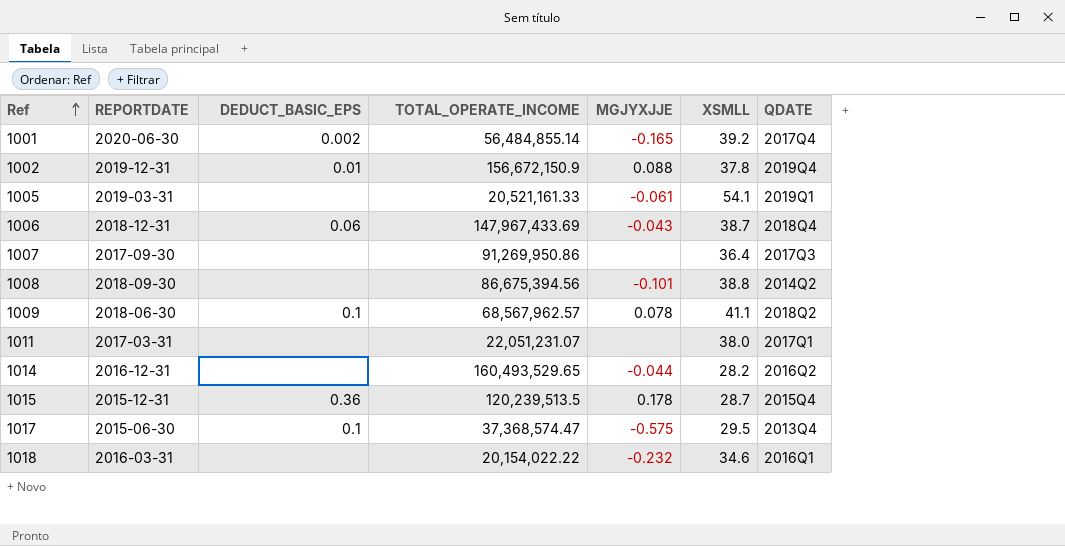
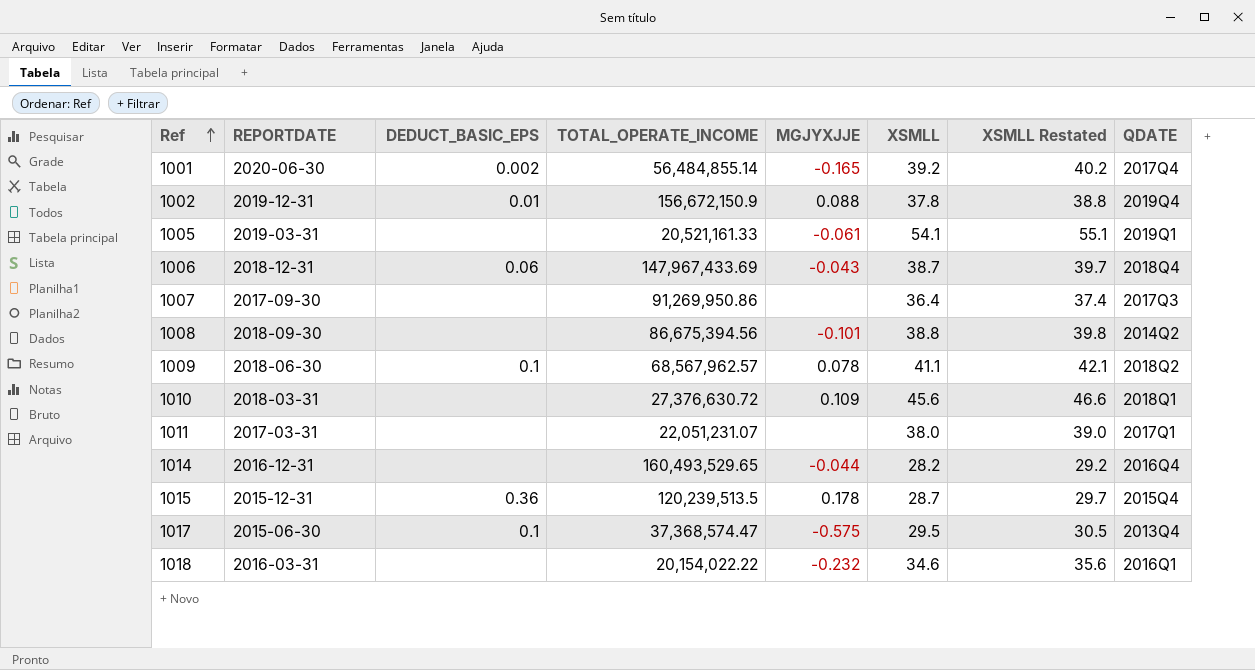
column XSMLL Restated | formula: none -> [XSMLL] + 1
row 1010: none -> 2018-03-31 | none | 27,376,630.72 | 0.109 | 45.6 | 46.6 | 2018Q1
1014 | QDATE: 2016Q2 -> 2016Q4

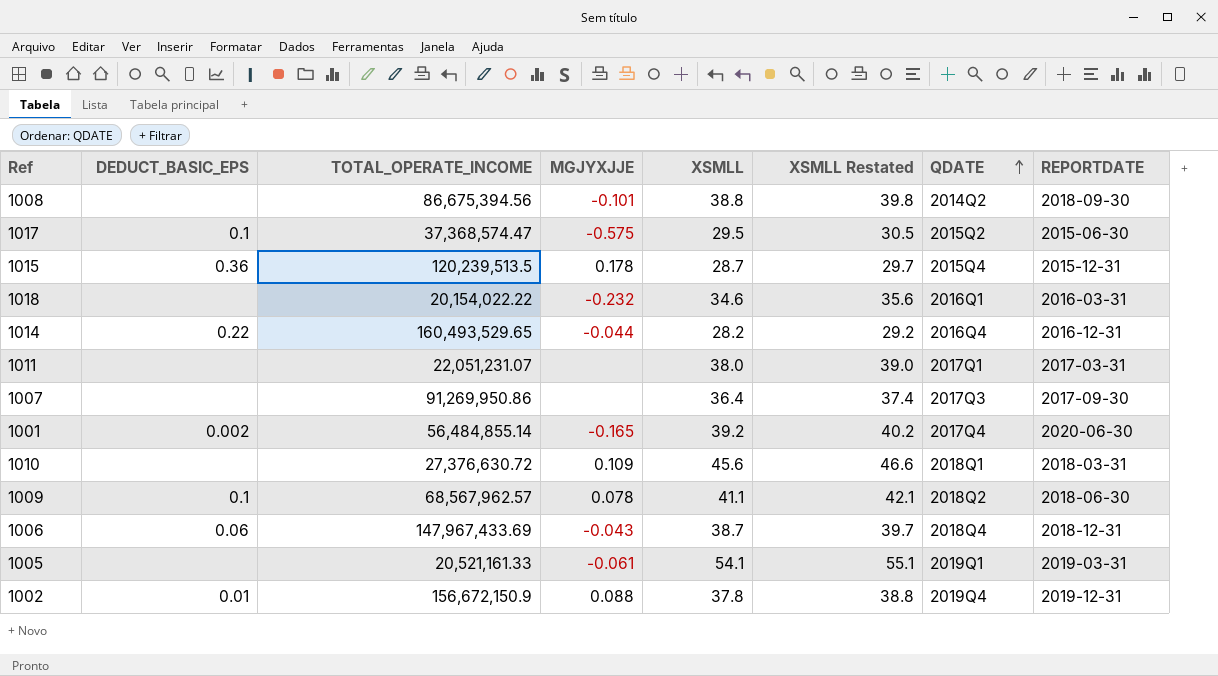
row order: Ref ascending -> QDATE ascending
column REPORTDATE | position: 2 -> 8
1017 | QDATE: 2013Q4 -> 2015Q2
1014 | DEDUCT_BASIC_EPS: none -> 0.22

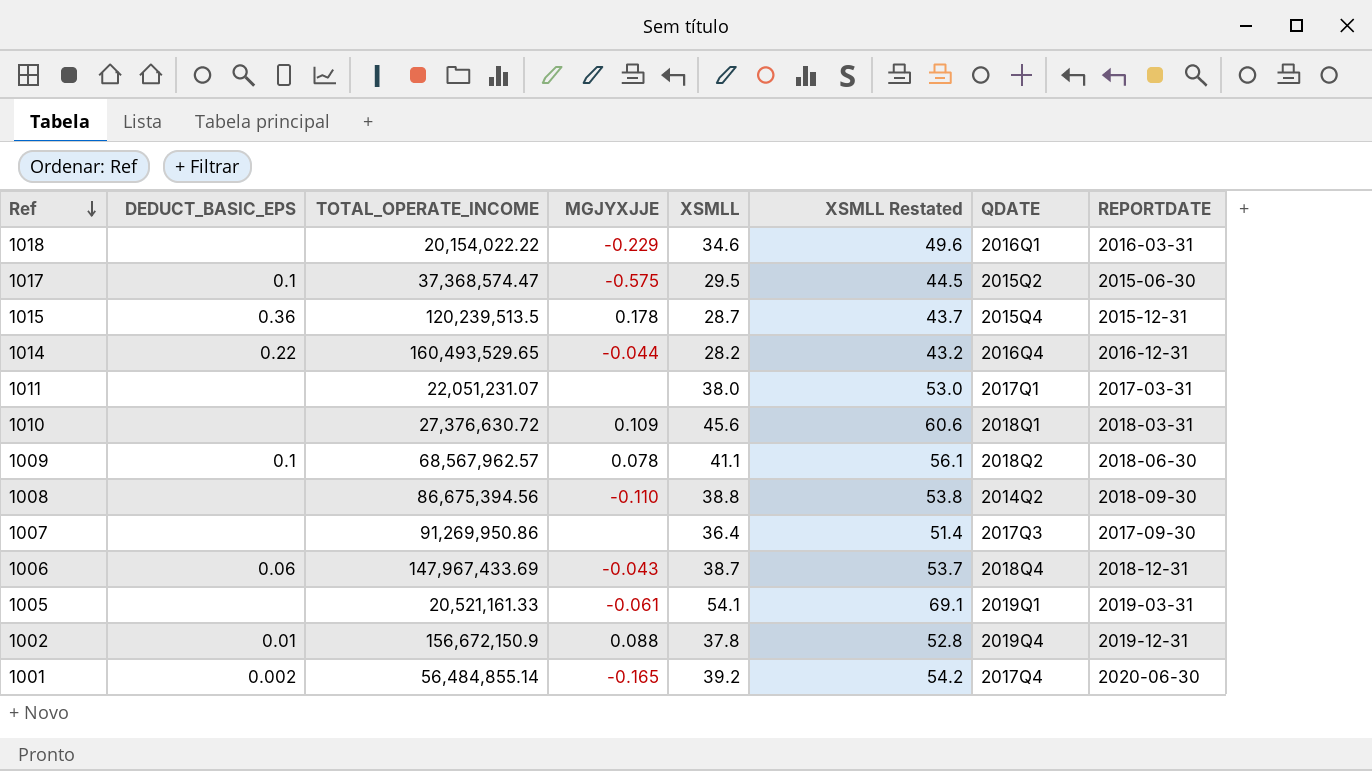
row order: QDATE ascending -> Ref descending
column XSMLL Restated | formula: [XSMLL] + 1 -> [XSMLL] + 15
1018 | MGJYXJJE: -0.232 -> -0.229
1008 | MGJYXJJE: -0.101 -> -0.110

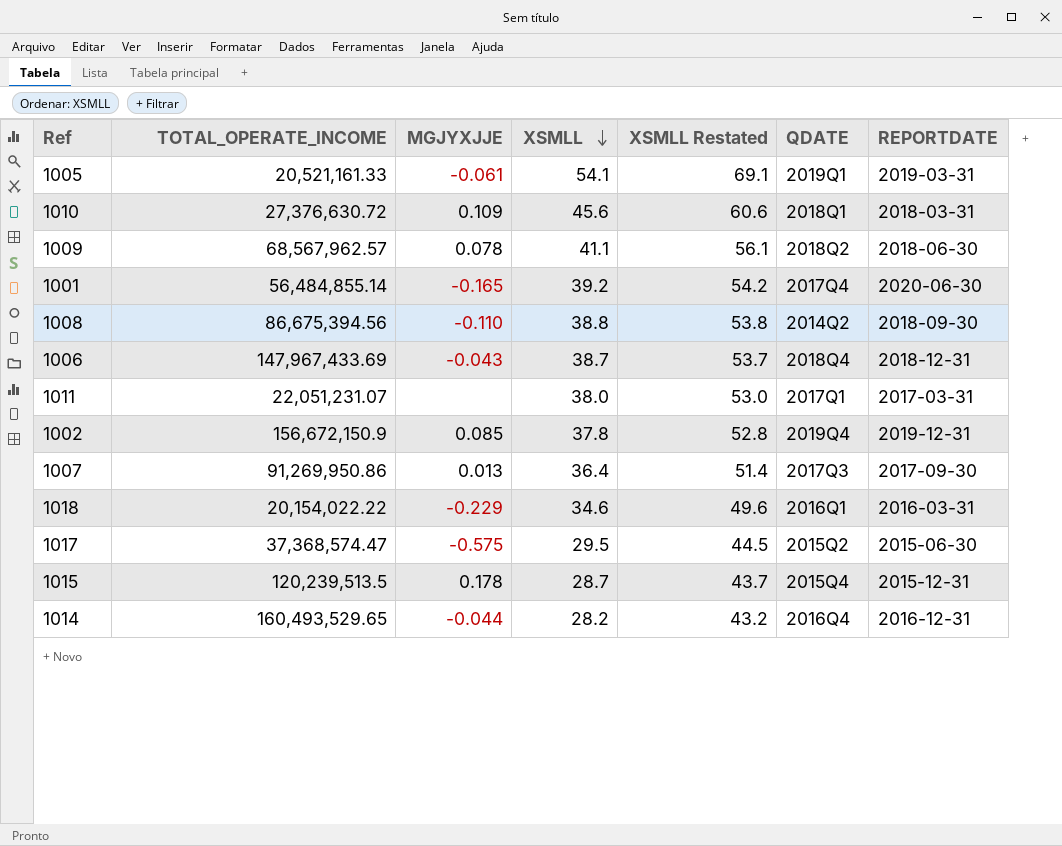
row order: Ref descending -> XSMLL descending
column DEDUCT_BASIC_EPS | position: 2 -> none
1002 | MGJYXJJE: 0.088 -> 0.085
1007 | MGJYXJJE: none -> 0.013

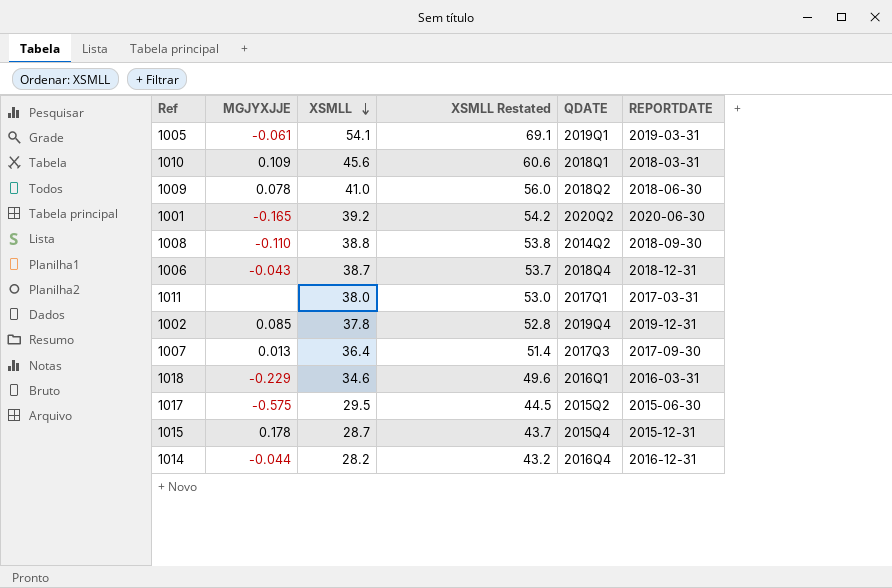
column TOTAL_OPERATE_INCOME | position: 2 -> none
1009 | XSMLL: 41.1 -> 41.0
1009 | XSMLL Restated: 56.1 -> 56.0
1001 | QDATE: 2017Q4 -> 2020Q2

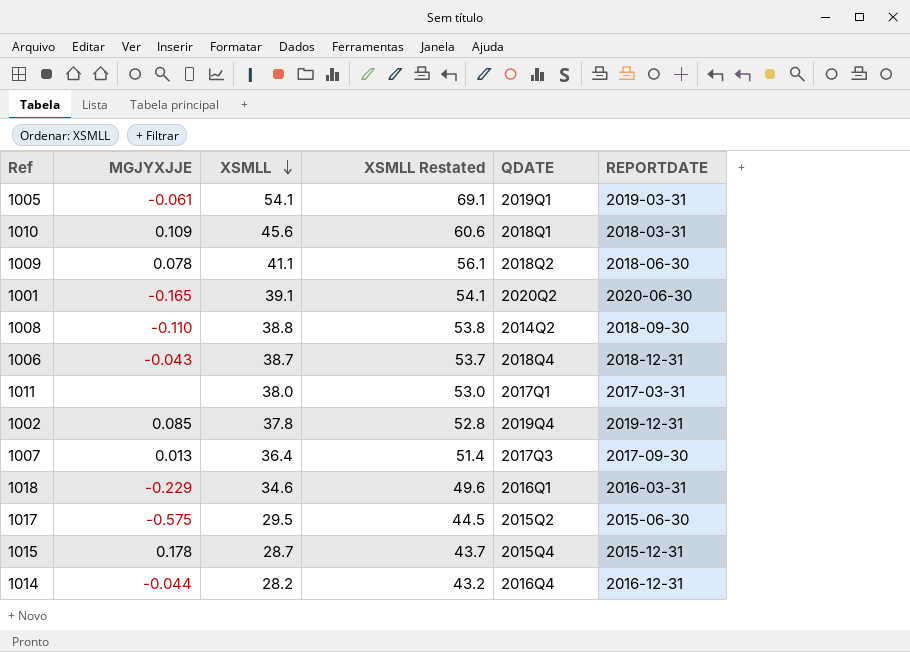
1009 | XSMLL: 41.0 -> 41.1
1009 | XSMLL Restated: 56.0 -> 56.1
1001 | XSMLL: 39.2 -> 39.1
1001 | XSMLL Restated: 54.2 -> 54.1

